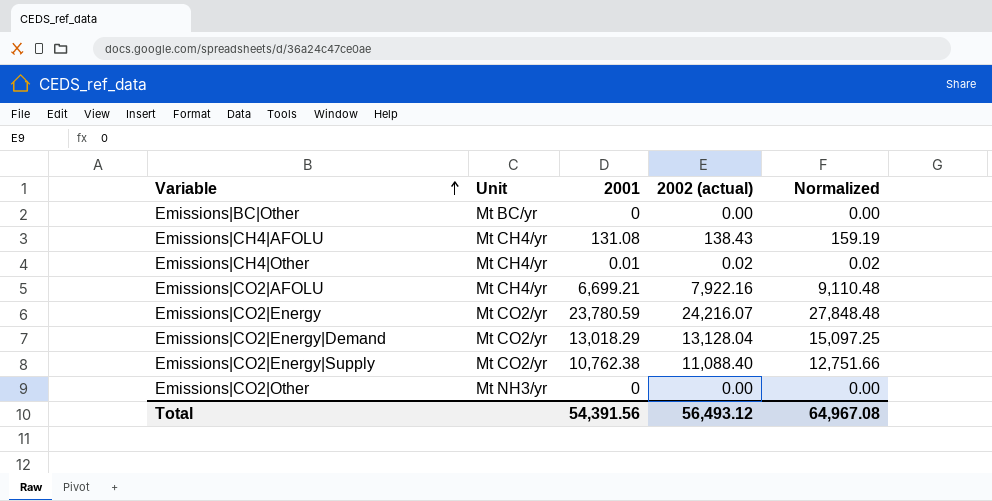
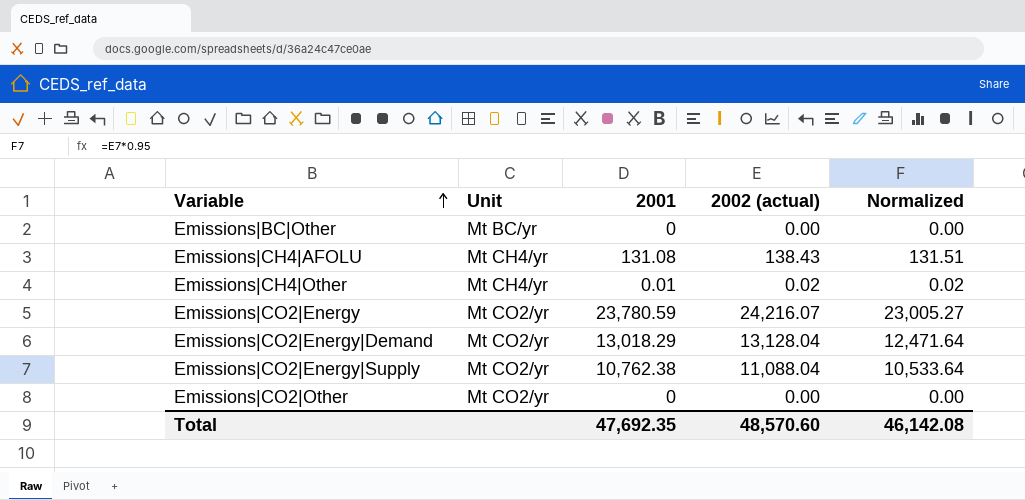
column Normalized | formula: [2002 (actual)] * 1.15 -> [2002 (actual)] * 0.95
row Emissions|CO2|AFOLU: Mt CH4/yr | 6,699.21 | 7,922.16 | 9,110.48 -> none
Emissions|CO2|Energy|Supply | 2002 (actual): 11,088.40 -> 11,088.04
Emissions|CO2|Other | Unit: Mt NH3/yr -> Mt CO2/yr
Total | 2001: 54,391.56 -> 47,692.35
Total | 2002 (actual): 56,493.12 -> 48,570.60
Total | Normalized: 64,967.08 -> 46,142.08

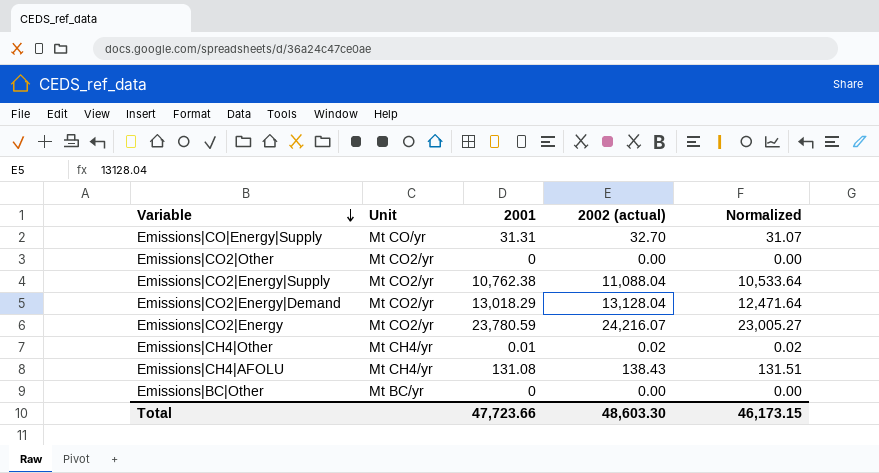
row order: Variable ascending -> Variable descending
row Emissions|CO|Energy|Supply: none -> Mt CO/yr | 31.31 | 32.70 | 31.07
Total | 2001: 47,692.35 -> 47,723.66
Total | 2002 (actual): 48,570.60 -> 48,603.30
Total | Normalized: 46,142.08 -> 46,173.15

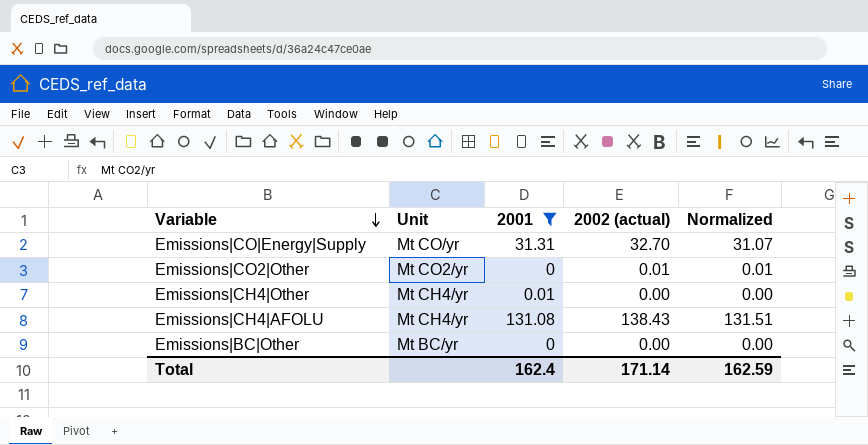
filter: none -> 2001 <= 131.08
Emissions|CO2|Other | 2002 (actual): 0.00 -> 0.01
Emissions|CO2|Other | Normalized: 0.00 -> 0.01
Emissions|CH4|Other | 2002 (actual): 0.02 -> 0.00
Emissions|CH4|Other | Normalized: 0.02 -> 0.00
Total | 2001: 47,723.66 -> 162.4
Total | 2002 (actual): 48,603.30 -> 171.14
Total | Normalized: 46,173.15 -> 162.59

